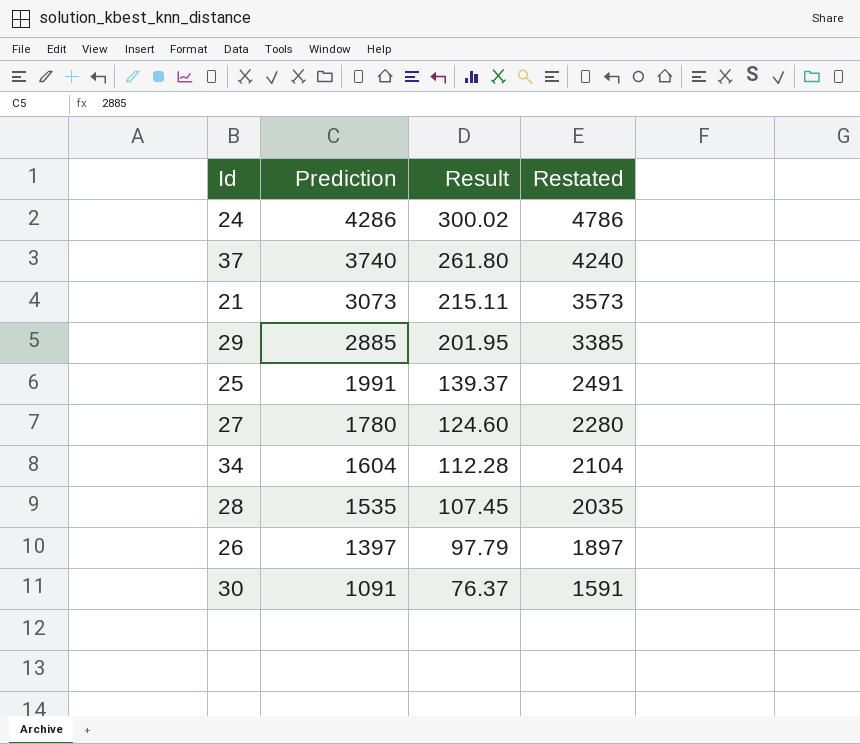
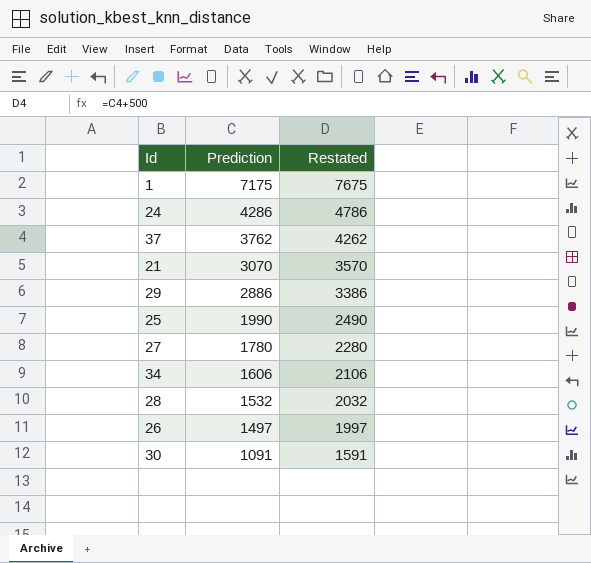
column Result | formula: [Prediction] * 0.07 -> none
row 1: none -> 7175 | 7675
37 | Prediction: 3740 -> 3762
37 | Restated: 4240 -> 4262
21 | Prediction: 3073 -> 3070
21 | Restated: 3573 -> 3570
29 | Prediction: 2885 -> 2886
29 | Restated: 3385 -> 3386
25 | Prediction: 1991 -> 1990
25 | Restated: 2491 -> 2490
34 | Prediction: 1604 -> 1606
34 | Restated: 2104 -> 2106
28 | Prediction: 1535 -> 1532
28 | Restated: 2035 -> 2032
26 | Prediction: 1397 -> 1497
26 | Restated: 1897 -> 1997

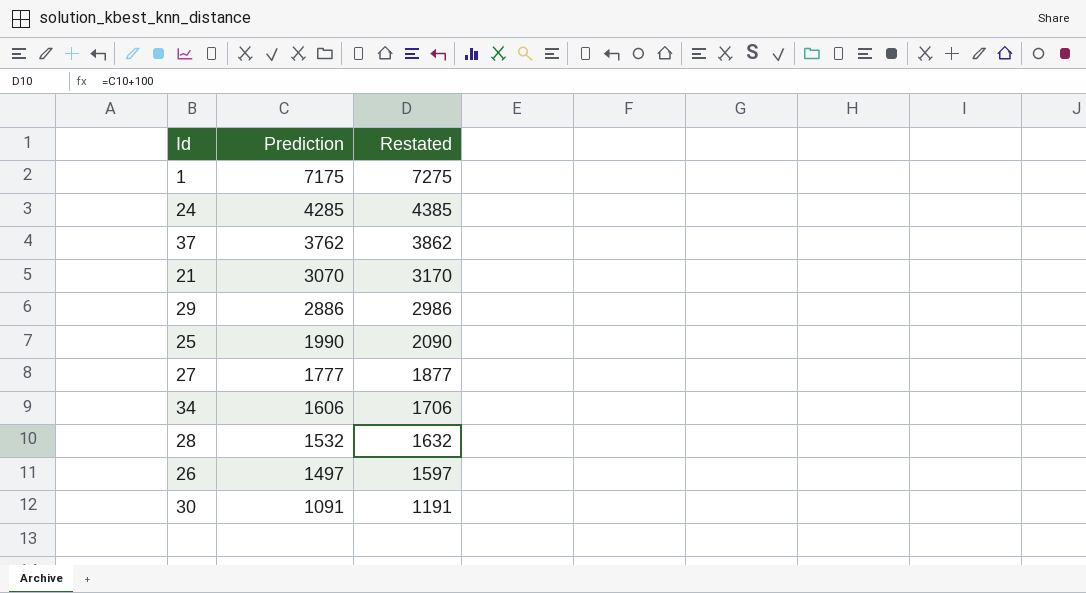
column Restated | formula: [Prediction] + 500 -> [Prediction] + 100
24 | Prediction: 4286 -> 4285
27 | Prediction: 1780 -> 1777

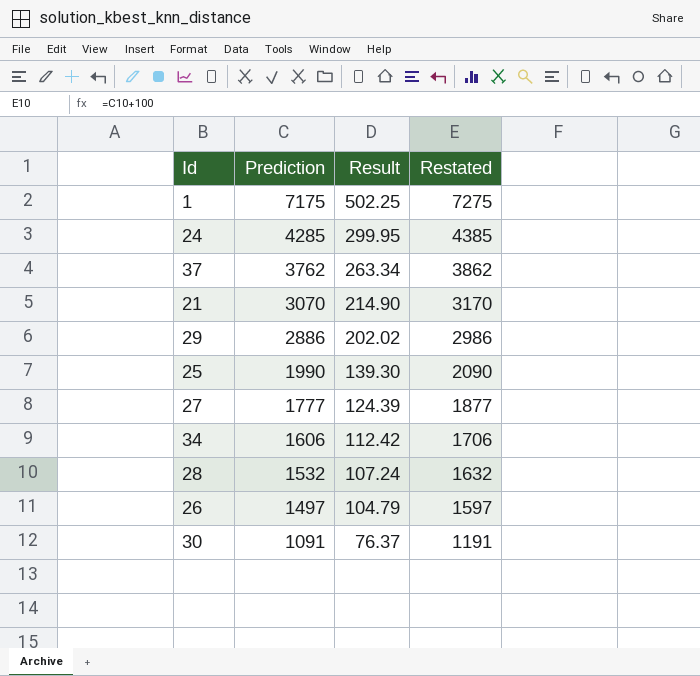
column Result | formula: none -> [Prediction] * 0.07

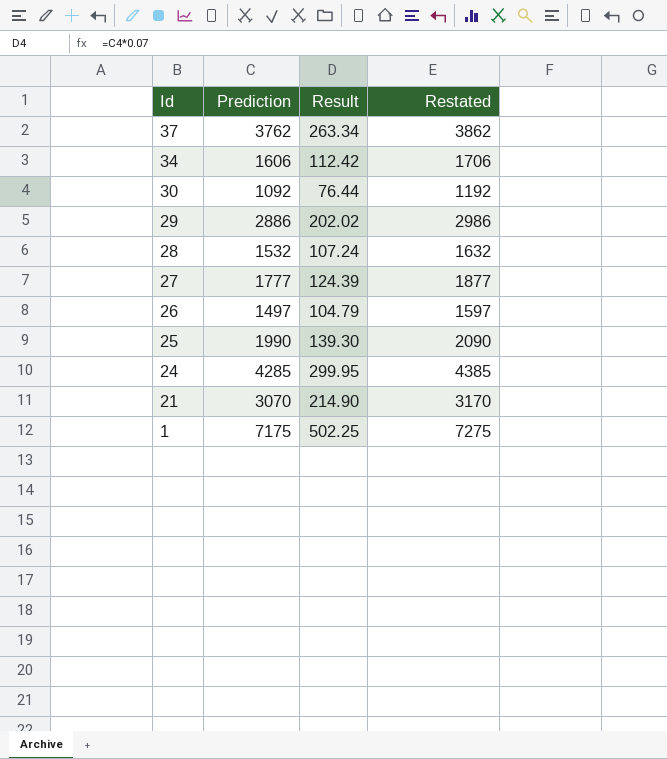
row order: Prediction descending -> Id descending
30 | Prediction: 1091 -> 1092
30 | Result: 76.37 -> 76.44
30 | Restated: 1191 -> 1192

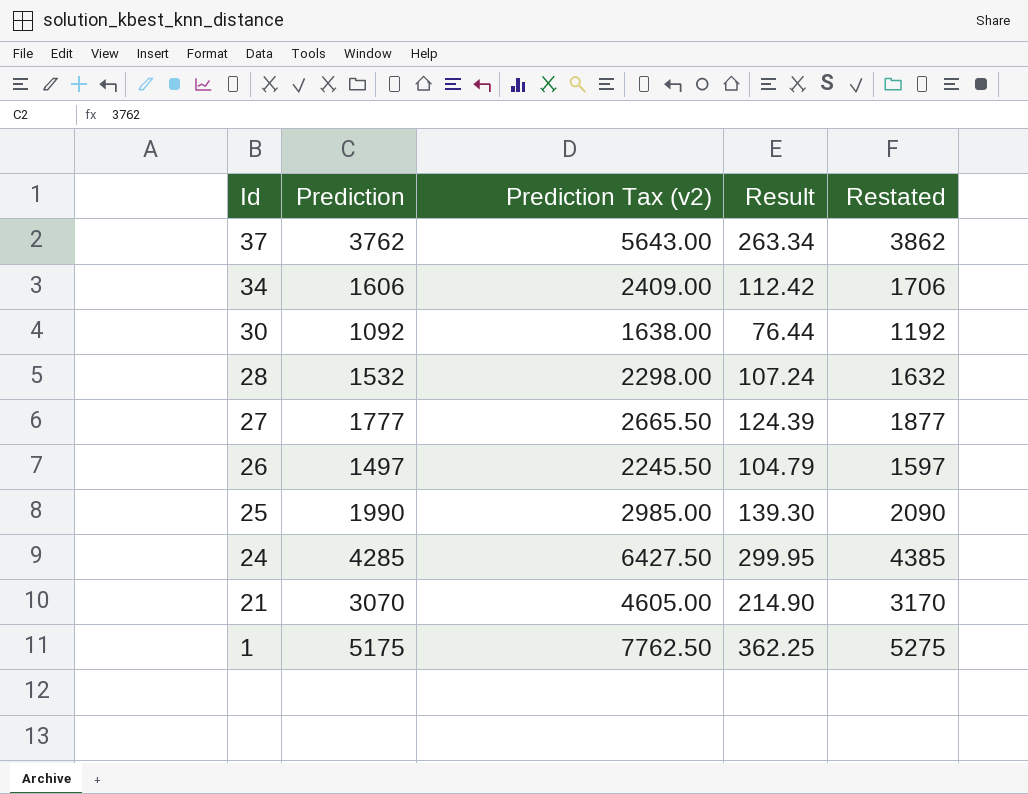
column Prediction Tax (v2) | formula: none -> [Prediction] * 1.5
row 29: 2886 | 202.02 | 2986 -> none
1 | Prediction: 7175 -> 5175
1 | Result: 502.25 -> 362.25
1 | Restated: 7275 -> 5275

